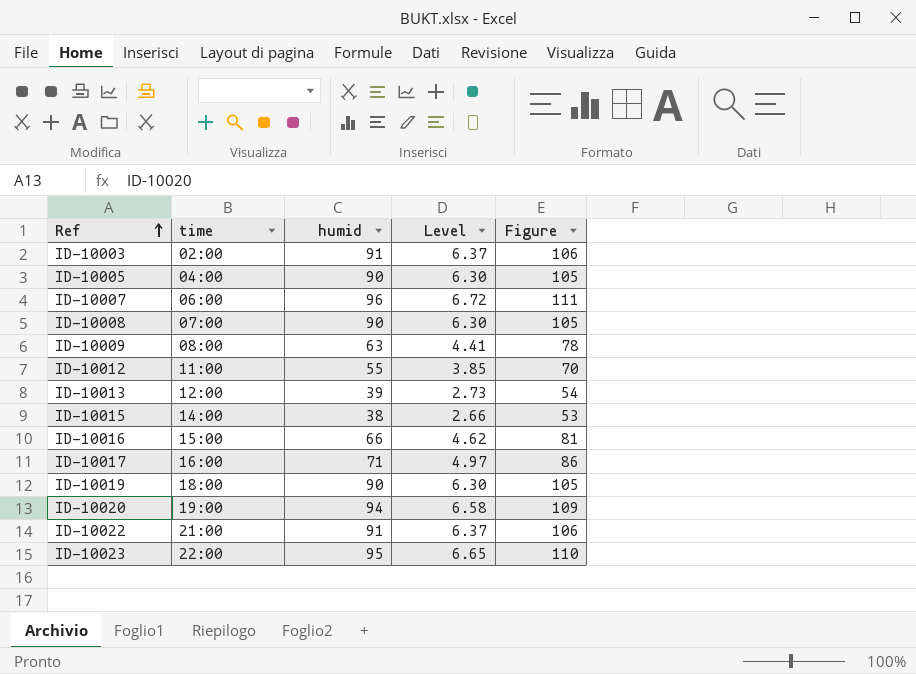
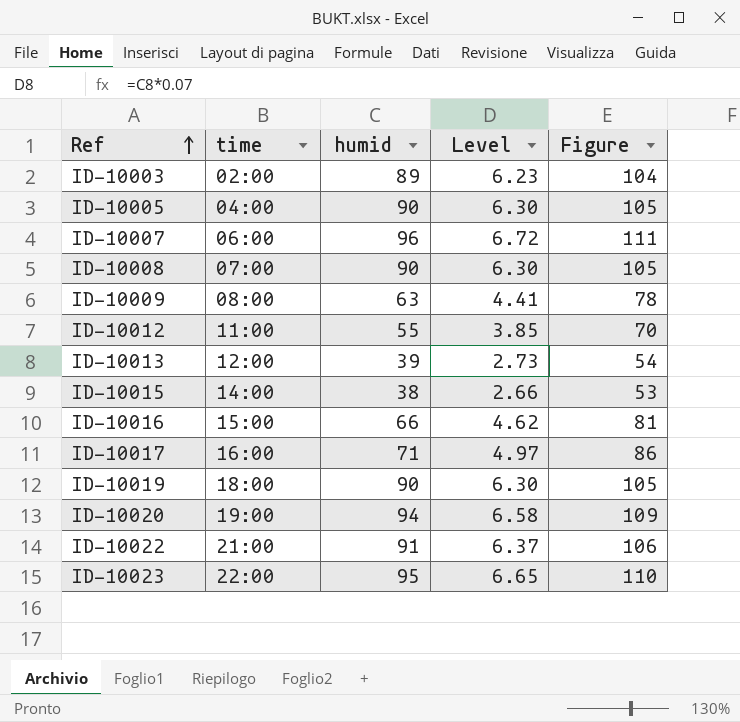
ID-10003 | humid: 91 -> 89
ID-10003 | Level: 6.37 -> 6.23
ID-10003 | Figure: 106 -> 104

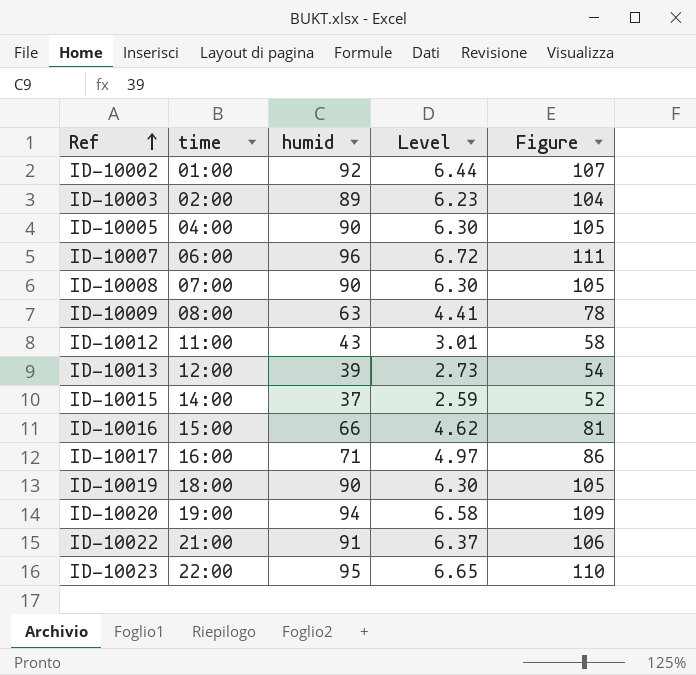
row ID-10002: none -> 01:00 | 92 | 6.44 | 107
ID-10012 | humid: 55 -> 43
ID-10012 | Level: 3.85 -> 3.01
ID-10012 | Figure: 70 -> 58
ID-10015 | humid: 38 -> 37
ID-10015 | Level: 2.66 -> 2.59
ID-10015 | Figure: 53 -> 52

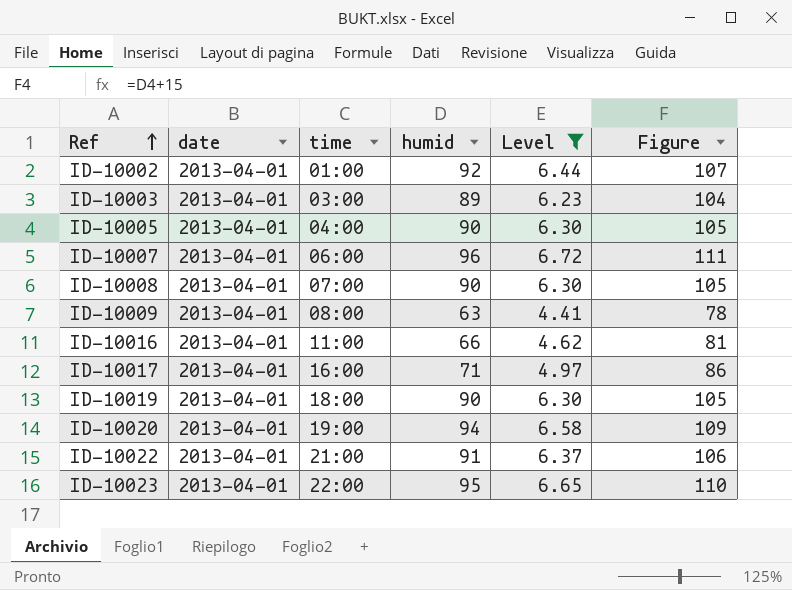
filter: none -> Level >= 4.41
column date | position: none -> 2
ID-10003 | time: 02:00 -> 03:00
ID-10016 | time: 15:00 -> 11:00

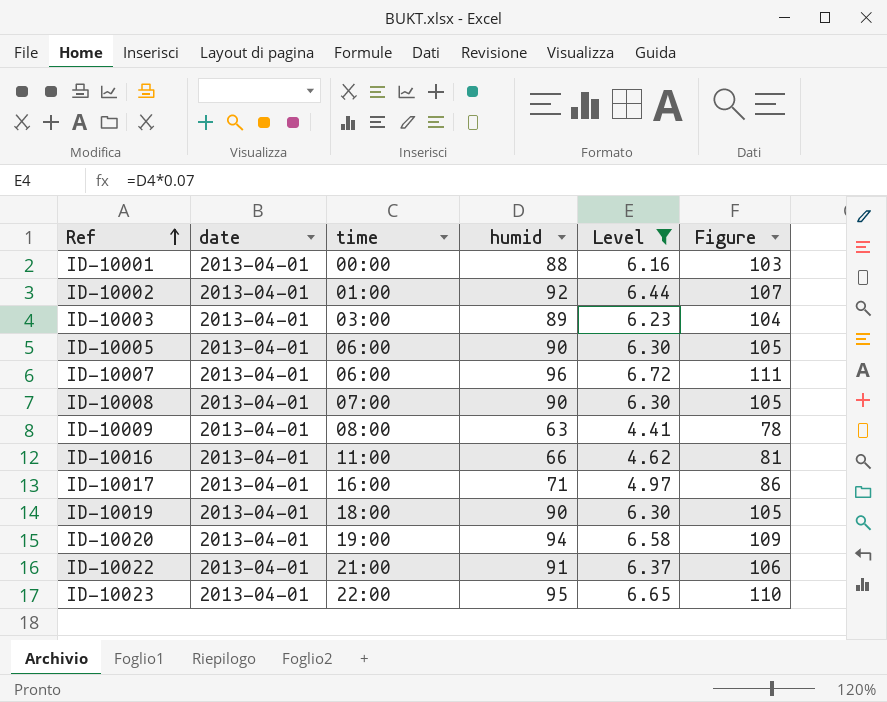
row ID-10001: none -> 2013-04-01 | 00:00 | 88 | 6.16 | 103
ID-10005 | time: 04:00 -> 06:00

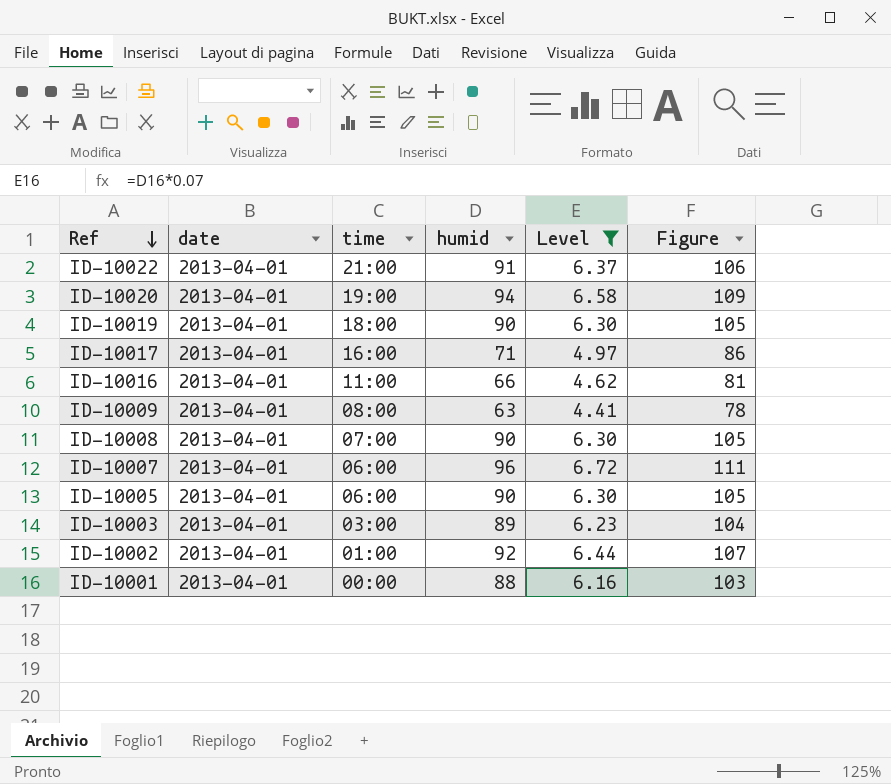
row order: Ref ascending -> Ref descending
row ID-10023: 2013-04-01 | 22:00 | 95 | 6.65 | 110 -> none

